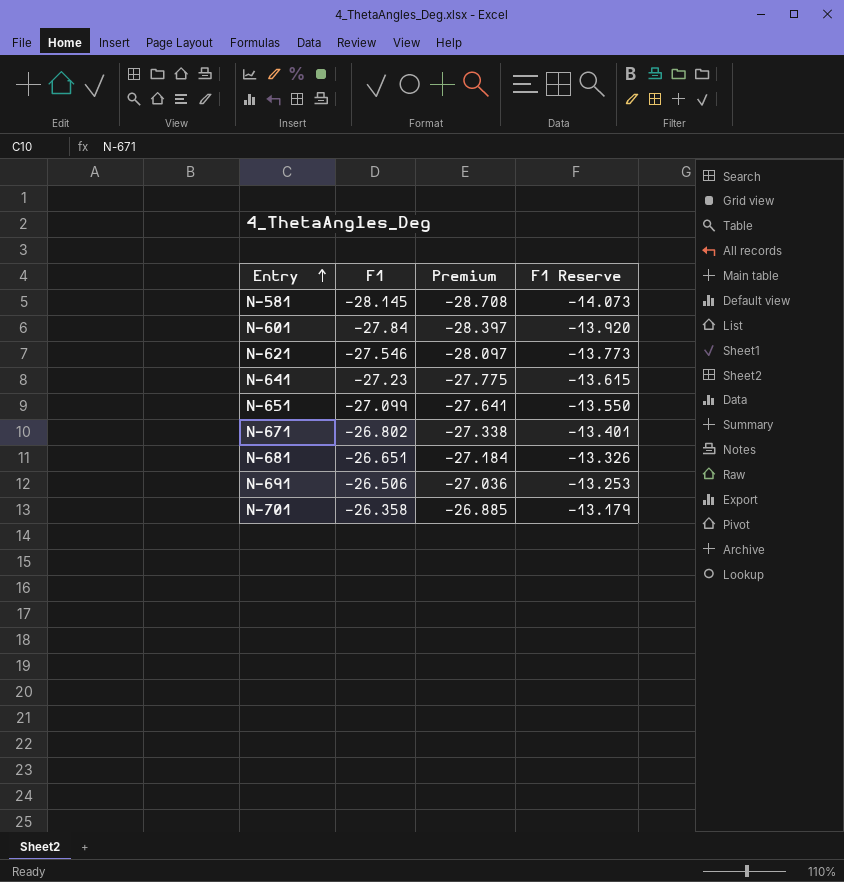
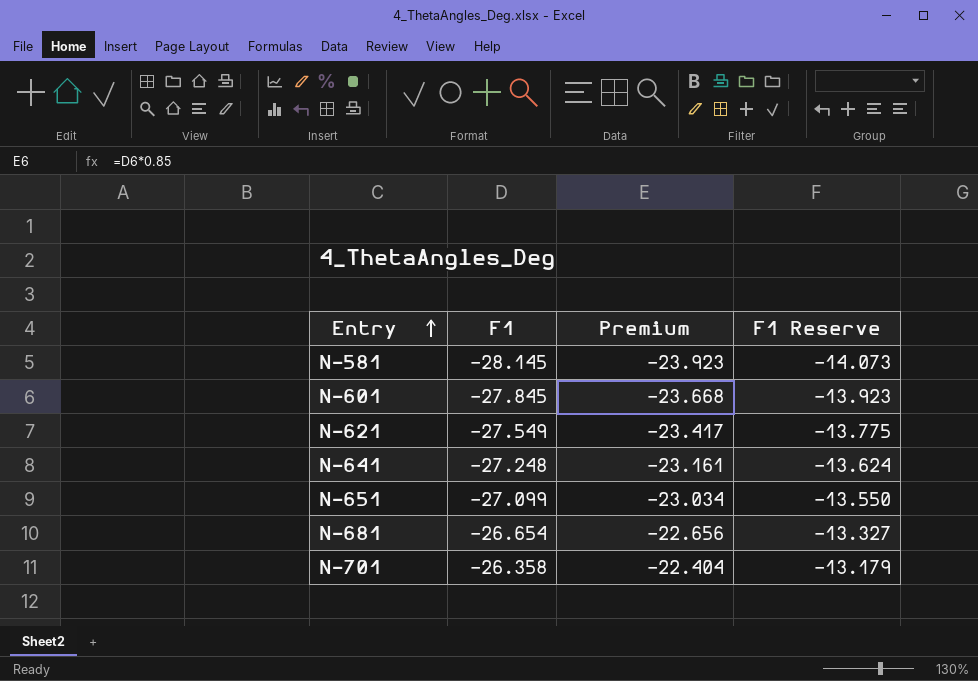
column Premium | formula: [F1] * 1.02 -> [F1] * 0.85
row N-671: -26.802 | -27.338 | -13.401 -> none
row N-691: -26.506 | -27.036 | -13.253 -> none
N-601 | F1: -27.84 -> -27.845
N-601 | F1 Reserve: -13.920 -> -13.923
N-621 | F1: -27.546 -> -27.549
N-621 | F1 Reserve: -13.773 -> -13.775
N-641 | F1: -27.23 -> -27.248
N-641 | F1 Reserve: -13.615 -> -13.624
N-681 | F1: -26.651 -> -26.654
N-681 | F1 Reserve: -13.326 -> -13.327

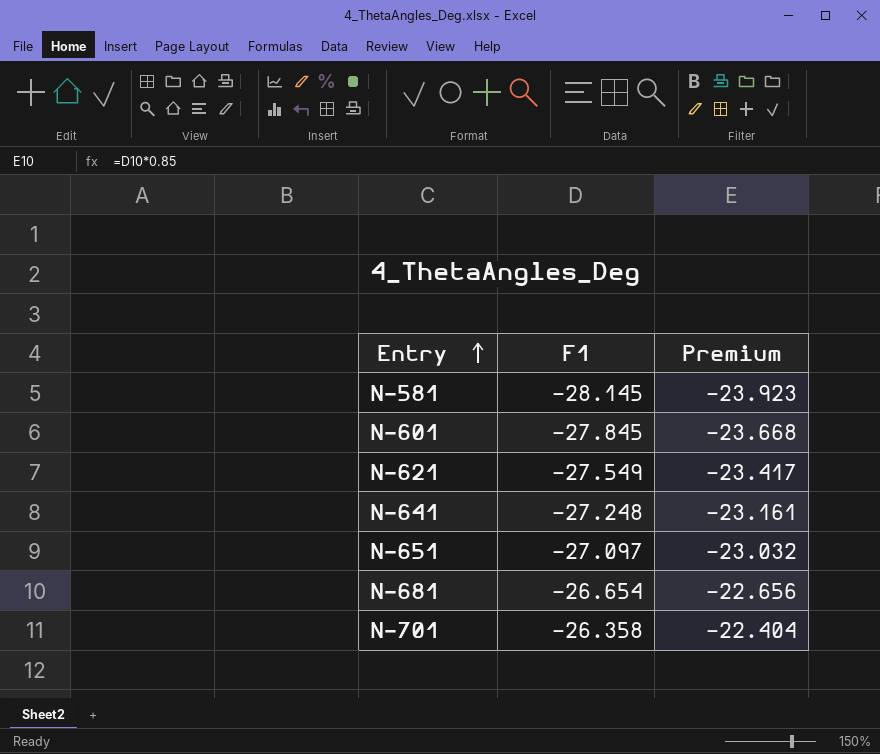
column F1 Reserve | formula: [F1] * 0.5 -> none
N-651 | F1: -27.099 -> -27.097
N-651 | Premium: -23.034 -> -23.032

